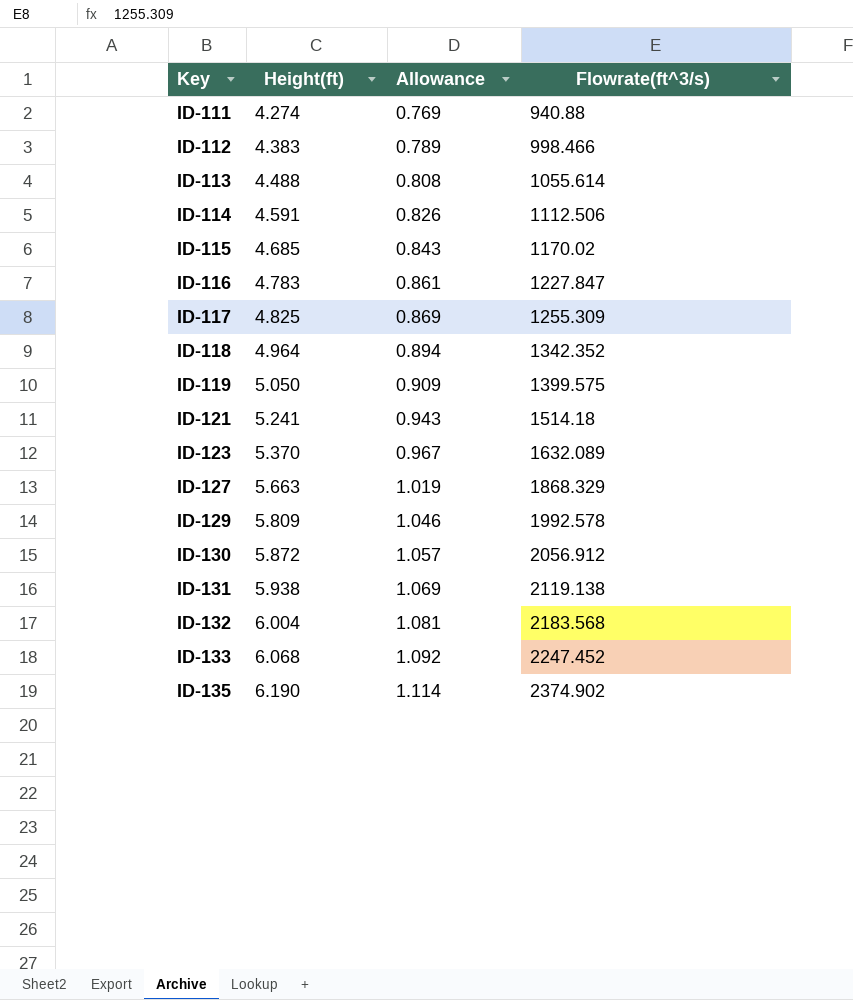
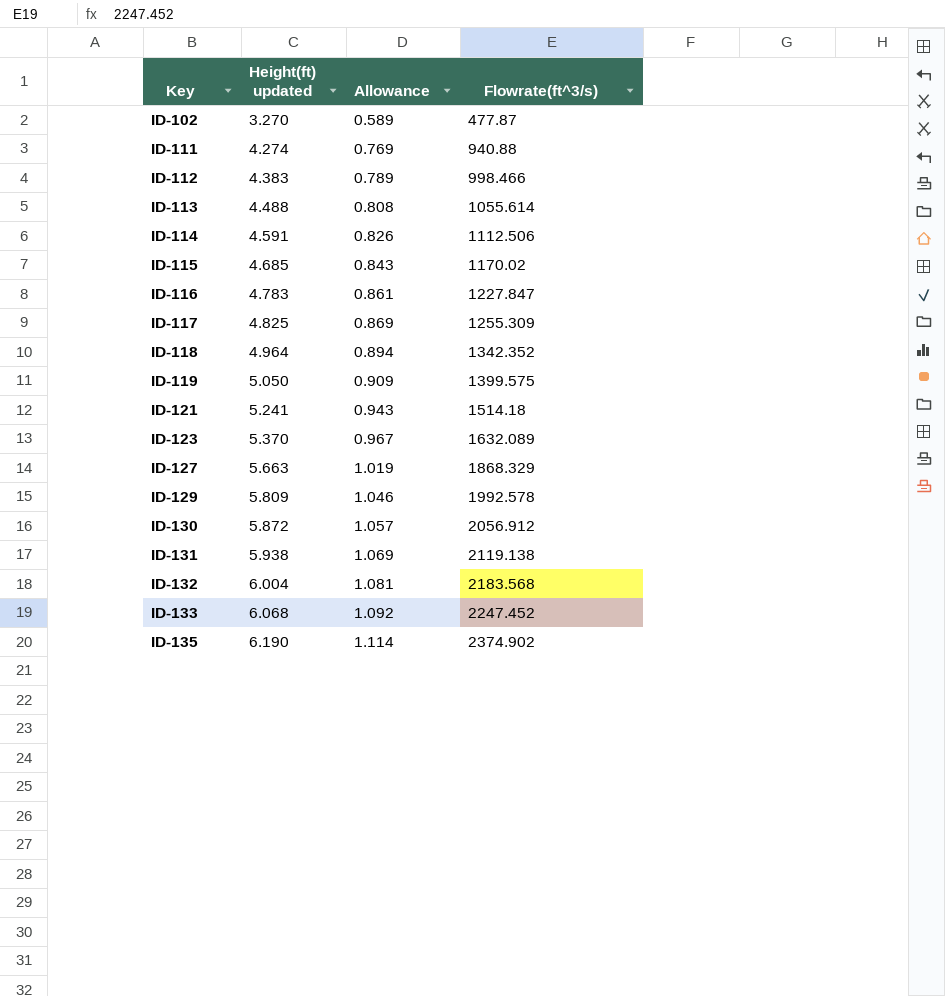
column name: Height(ft) -> Height(ft) updated
row ID-102: none -> 3.270 | 0.589 | 477.87

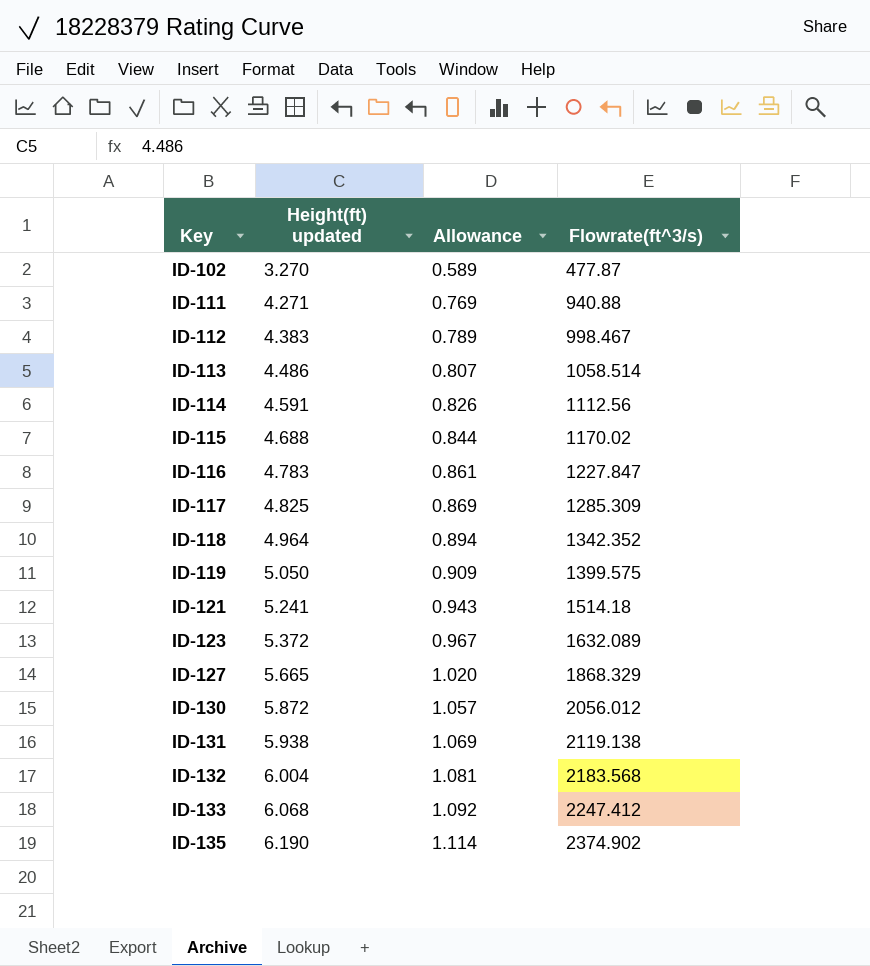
row ID-129: 5.809 | 1.046 | 1992.578 -> none
ID-111 | Height(ft) updated: 4.274 -> 4.271
ID-112 | Flowrate(ft^3/s): 998.466 -> 998.467
ID-113 | Height(ft) updated: 4.488 -> 4.486
ID-113 | Allowance: 0.808 -> 0.807
ID-113 | Flowrate(ft^3/s): 1055.614 -> 1058.514
ID-114 | Flowrate(ft^3/s): 1112.506 -> 1112.56
ID-115 | Height(ft) updated: 4.685 -> 4.688
ID-115 | Allowance: 0.843 -> 0.844
ID-117 | Flowrate(ft^3/s): 1255.309 -> 1285.309
ID-123 | Height(ft) updated: 5.370 -> 5.372
ID-127 | Height(ft) updated: 5.663 -> 5.665
ID-127 | Allowance: 1.019 -> 1.020
ID-130 | Flowrate(ft^3/s): 2056.912 -> 2056.012
ID-133 | Flowrate(ft^3/s): 2247.452 -> 2247.412

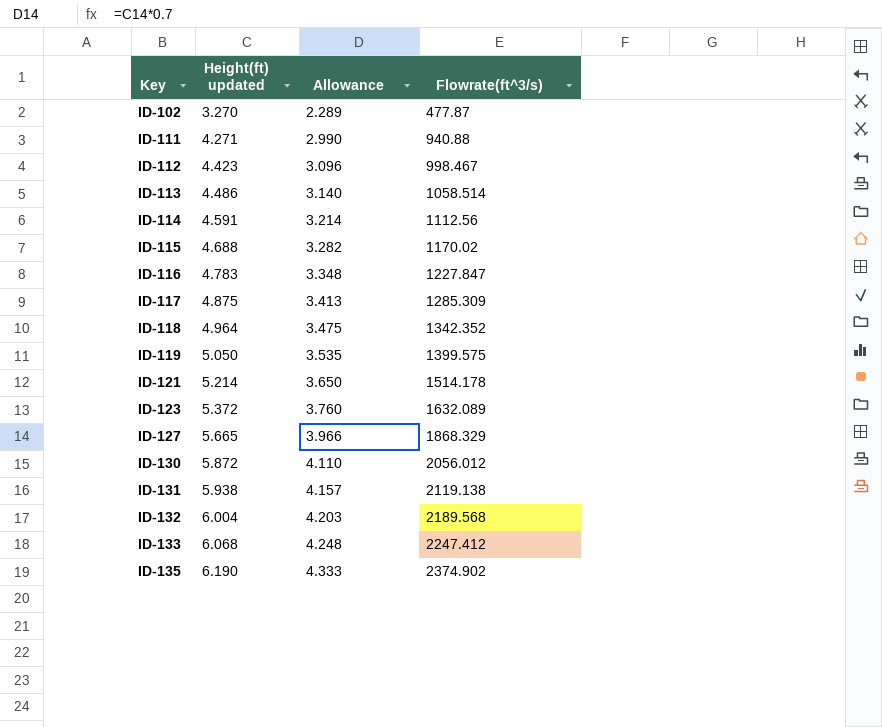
column Allowance | formula: [Height(ft) updated] * 0.18 -> [Height(ft) updated] * 0.7
ID-112 | Height(ft) updated: 4.383 -> 4.423
ID-117 | Height(ft) updated: 4.825 -> 4.875
ID-121 | Height(ft) updated: 5.241 -> 5.214
ID-121 | Flowrate(ft^3/s): 1514.18 -> 1514.178
ID-132 | Flowrate(ft^3/s): 2183.568 -> 2189.568

